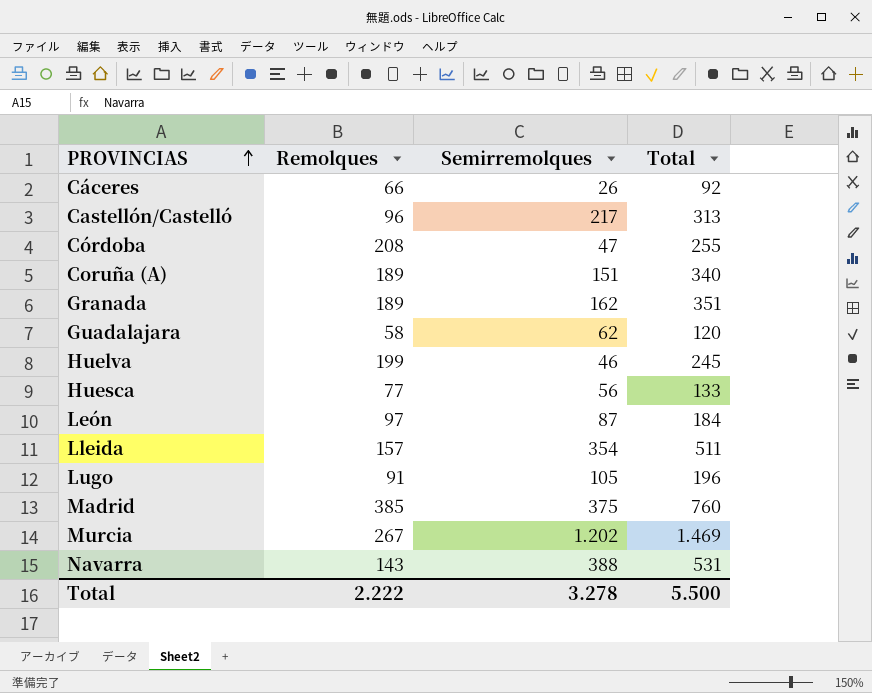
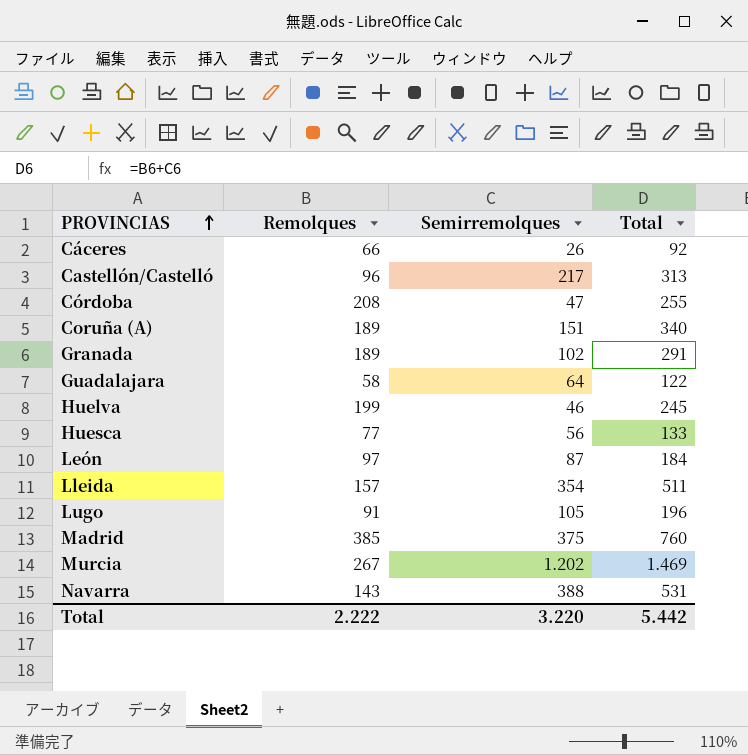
Granada | Semirremolques: 162 -> 102
Granada | Total: 351 -> 291
Guadalajara | Semirremolques: 62 -> 64
Guadalajara | Total: 120 -> 122
Total | Semirremolques: 3.278 -> 3.220
Total | Total: 5.500 -> 5.442

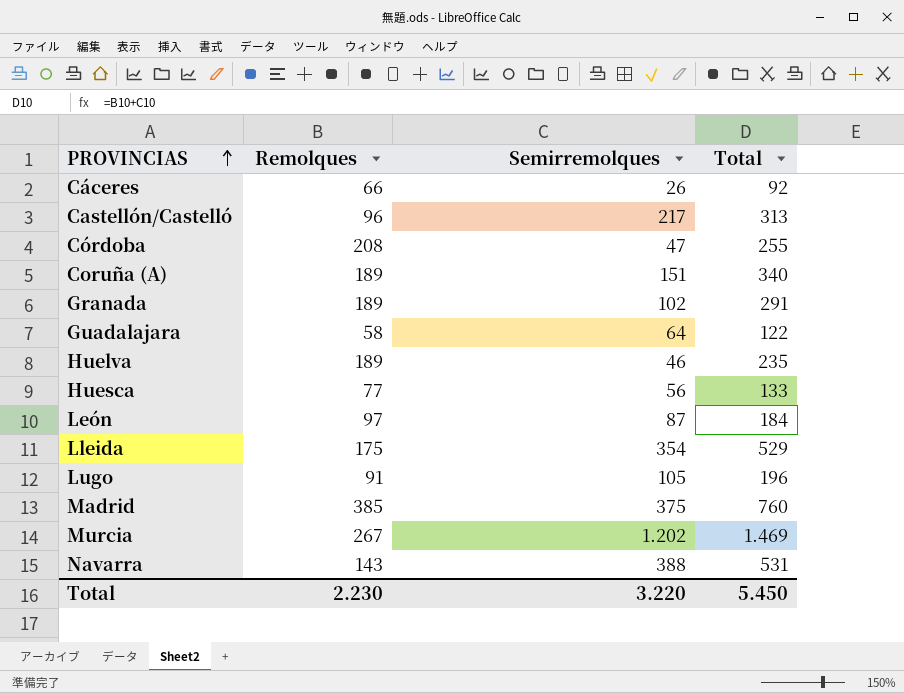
Huelva | Remolques: 199 -> 189
Huelva | Total: 245 -> 235
Lleida | Remolques: 157 -> 175
Lleida | Total: 511 -> 529
Total | Remolques: 2.222 -> 2.230
Total | Total: 5.442 -> 5.450

